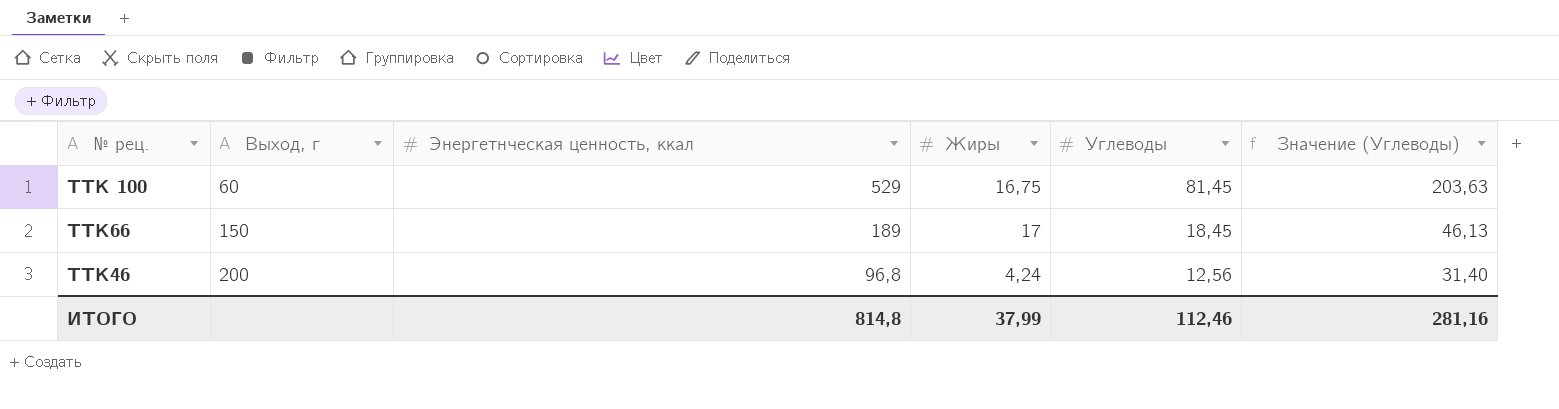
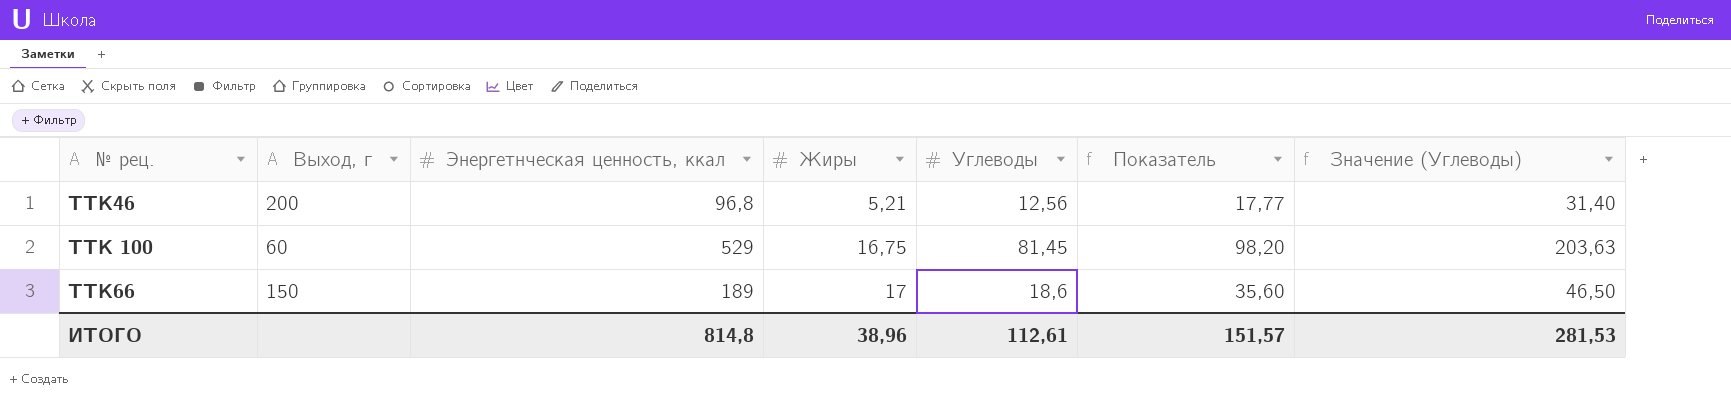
row order: № рец. descending -> Жиры ascending
column Показатель | formula: none -> [Жиры] + [Углеводы]
ТТК46 | Жиры: 4,24 -> 5,21
ТТК66 | Углеводы: 18,45 -> 18,6
ТТК66 | Значение (Углеводы): 46,13 -> 46,50
ИТОГО | Жиры: 37,99 -> 38,96
ИТОГО | Углеводы: 112,46 -> 112,61
ИТОГО | Значение (Углеводы): 281,16 -> 281,53

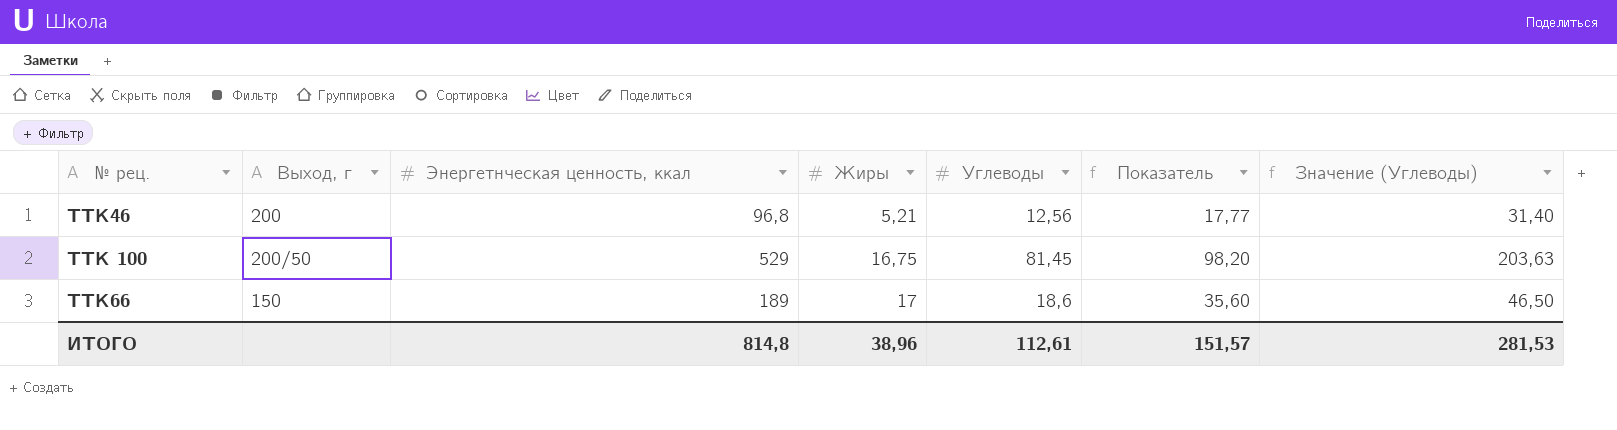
ТТК 100 | Выход, г: 60 -> 200/50

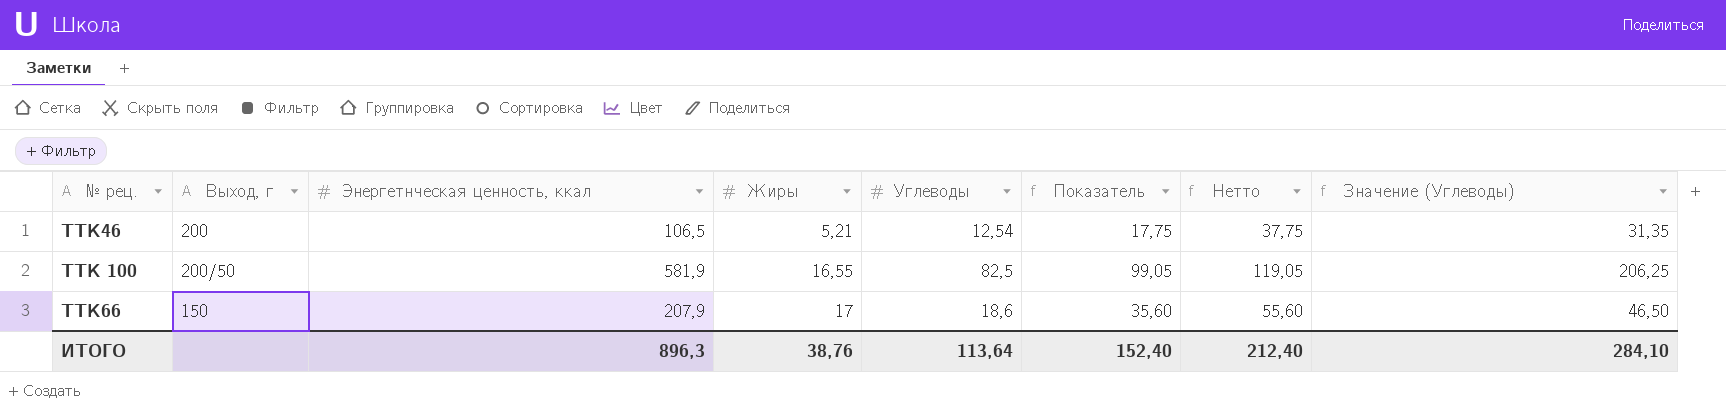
column Нетто | formula: none -> [Показатель] + 20
ТТК46 | Энергетнческая ценность, ккал: 96,8 -> 106,5
ТТК46 | Углеводы: 12,56 -> 12,54
ТТК46 | Показатель: 17,77 -> 17,75
ТТК46 | Значение (Углеводы): 31,40 -> 31,35
ТТК 100 | Энергетнческая ценность, ккал: 529 -> 581,9
ТТК 100 | Жиры: 16,75 -> 16,55
ТТК 100 | Углеводы: 81,45 -> 82,5
ТТК 100 | Показатель: 98,20 -> 99,05
ТТК 100 | Значение (Углеводы): 203,63 -> 206,25
ТТК66 | Энергетнческая ценность, ккал: 189 -> 207,9
ИТОГО | Энергетнческая ценность, ккал: 814,8 -> 896,3
ИТОГО | Жиры: 38,96 -> 38,76
ИТОГО | Углеводы: 112,61 -> 113,64
ИТОГО | Показатель: 151,57 -> 152,40
ИТОГО | Значение (Углеводы): 281,53 -> 284,10

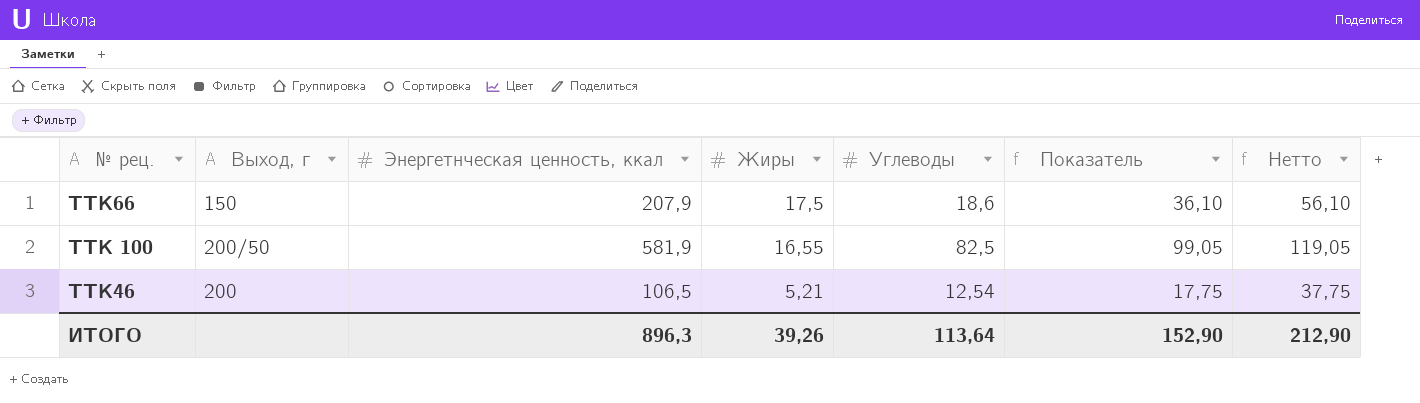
row order: Жиры ascending -> Жиры descending
column Значение (Углеводы) | formula: [Углеводы] * 2,5 -> none
ТТК66 | Жиры: 17 -> 17,5
ТТК66 | Показатель: 35,60 -> 36,10
ТТК66 | Нетто: 55,60 -> 56,10
ИТОГО | Жиры: 38,76 -> 39,26
ИТОГО | Показатель: 152,40 -> 152,90
ИТОГО | Нетто: 212,40 -> 212,90

